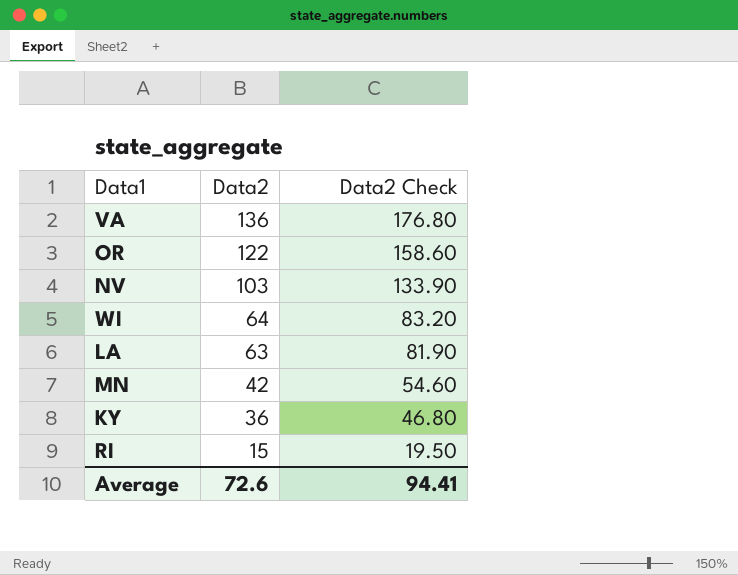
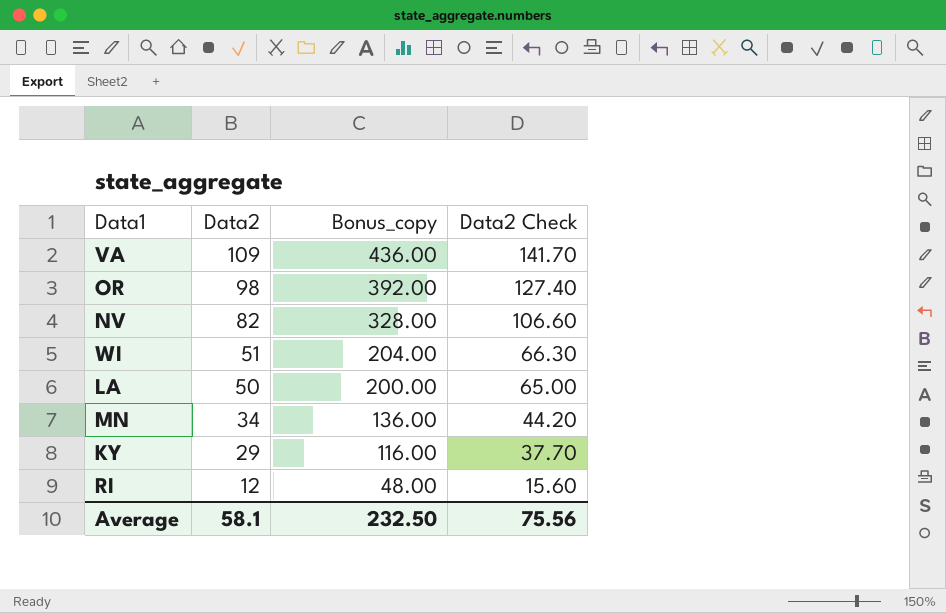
column Bonus_copy | formula: none -> [Data2] * 4
VA | Data2: 136 -> 109
VA | Data2 Check: 176.80 -> 141.70
OR | Data2: 122 -> 98
OR | Data2 Check: 158.60 -> 127.40
NV | Data2: 103 -> 82
NV | Data2 Check: 133.90 -> 106.60
WI | Data2: 64 -> 51
WI | Data2 Check: 83.20 -> 66.30
LA | Data2: 63 -> 50
LA | Data2 Check: 81.90 -> 65.00
MN | Data2: 42 -> 34
MN | Data2 Check: 54.60 -> 44.20
KY | Data2: 36 -> 29
KY | Data2 Check: 46.80 -> 37.70
RI | Data2: 15 -> 12
RI | Data2 Check: 19.50 -> 15.60
Average | Data2: 72.6 -> 58.1
Average | Data2 Check: 94.41 -> 75.56

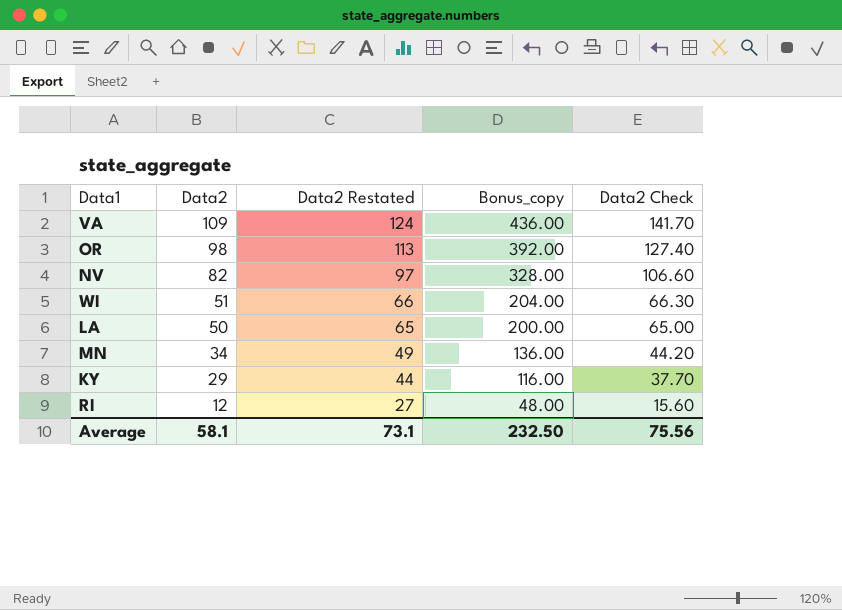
column Data2 Restated | formula: none -> [Data2] + 15

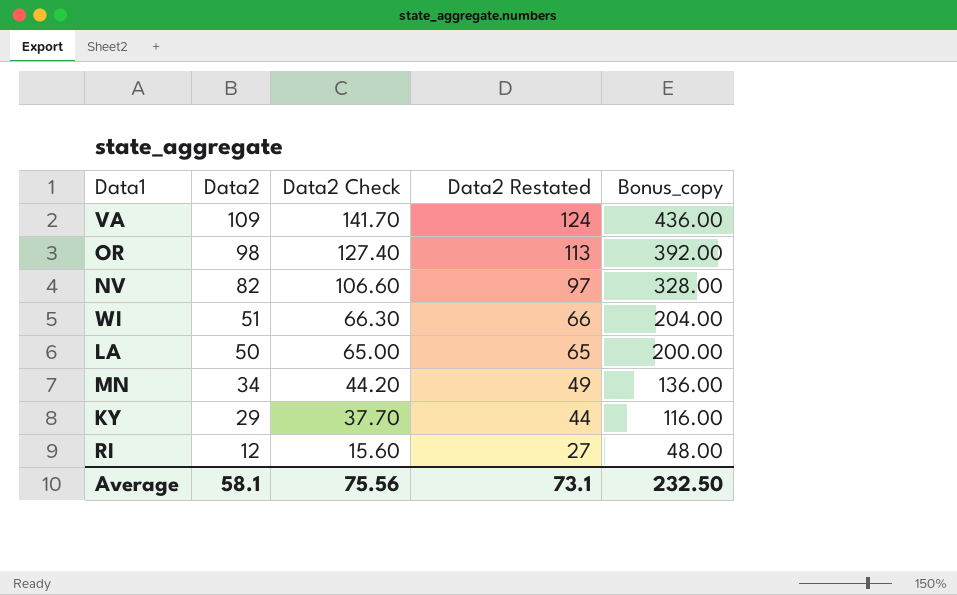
column Data2 Check | position: 5 -> 3

